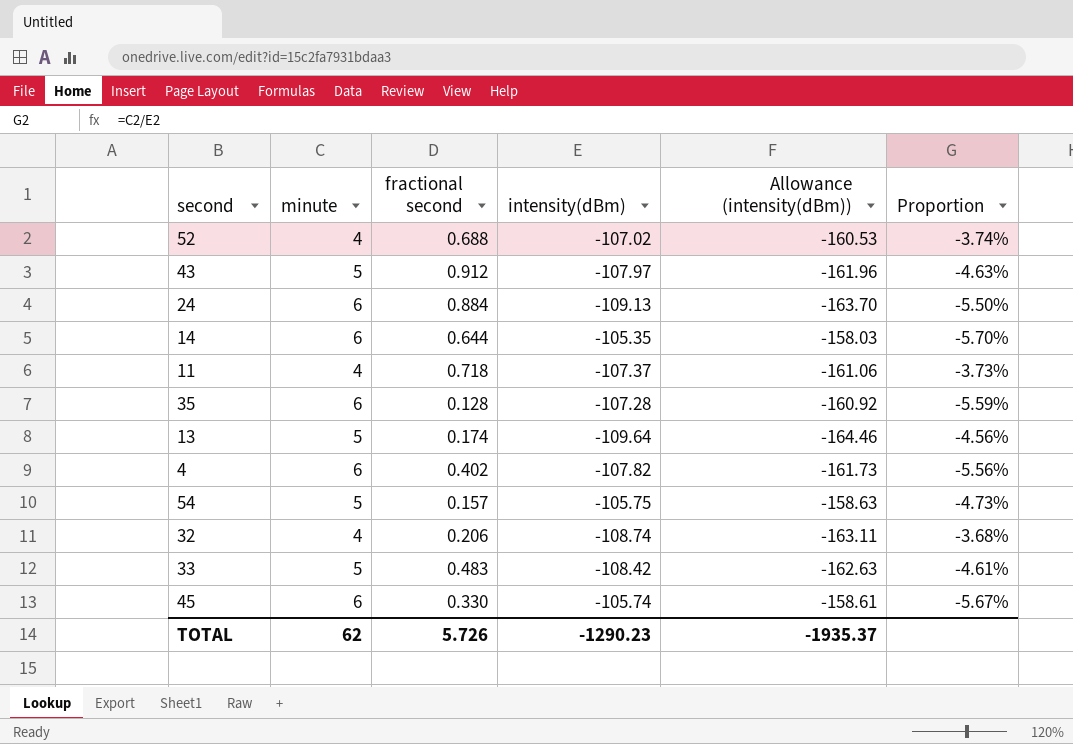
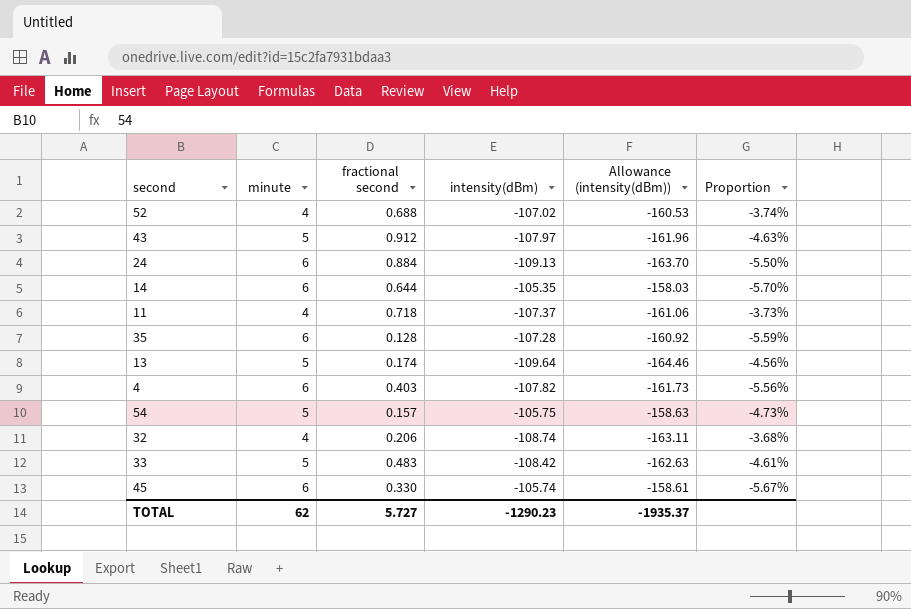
4 | fractional second: 0.402 -> 0.403
TOTAL | fractional second: 5.726 -> 5.727

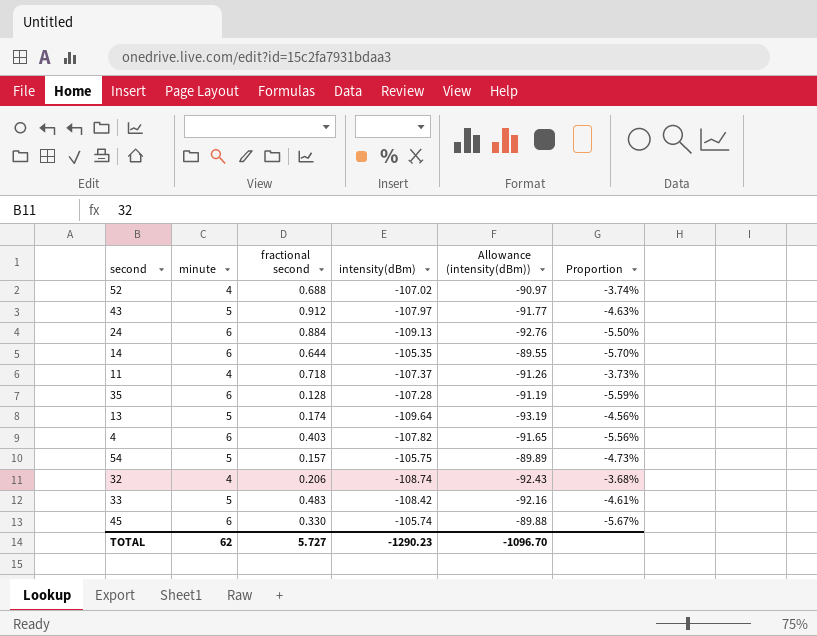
column Allowance (intensity(dBm)) | formula: [intensity(dBm)] * 1.5 -> [intensity(dBm)] * 0.85
TOTAL | Allowance (intensity(dBm)): -1935.37 -> -1096.70

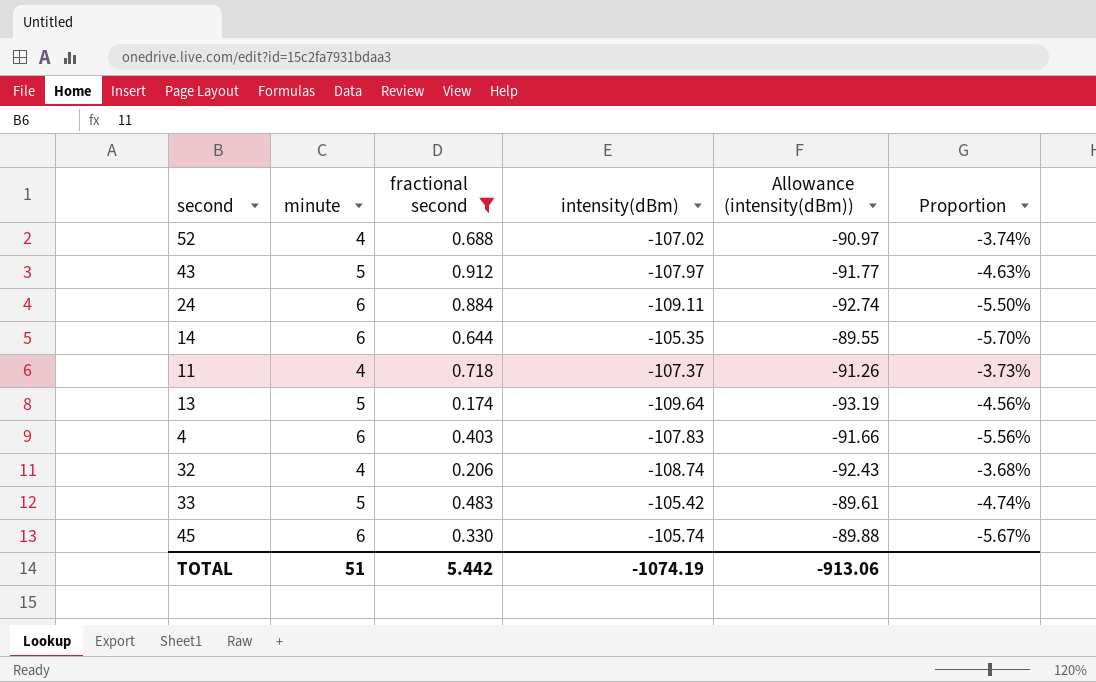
filter: none -> fractional second >= 0.174
24 | intensity(dBm): -109.13 -> -109.11
24 | Allowance (intensity(dBm)): -92.76 -> -92.74
4 | intensity(dBm): -107.82 -> -107.83
4 | Allowance (intensity(dBm)): -91.65 -> -91.66
33 | intensity(dBm): -108.42 -> -105.42
33 | Allowance (intensity(dBm)): -92.16 -> -89.61
33 | Proportion: -4.61% -> -4.74%
TOTAL | minute: 62 -> 51
TOTAL | fractional second: 5.727 -> 5.442
TOTAL | intensity(dBm): -1290.23 -> -1074.19
TOTAL | Allowance (intensity(dBm)): -1096.70 -> -913.06

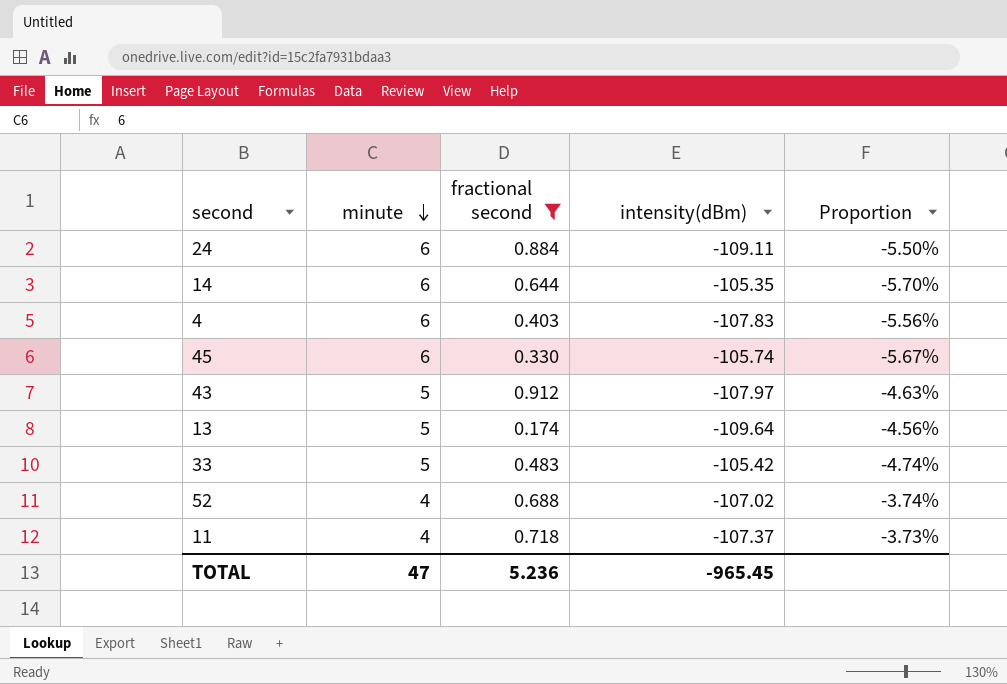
row order: none -> minute descending
column Allowance (intensity(dBm)) | formula: [intensity(dBm)] * 0.85 -> none
row 32: 4 | 0.206 | -108.74 | -92.43 | -3.68% -> none
TOTAL | minute: 51 -> 47
TOTAL | fractional second: 5.442 -> 5.236
TOTAL | intensity(dBm): -1074.19 -> -965.45

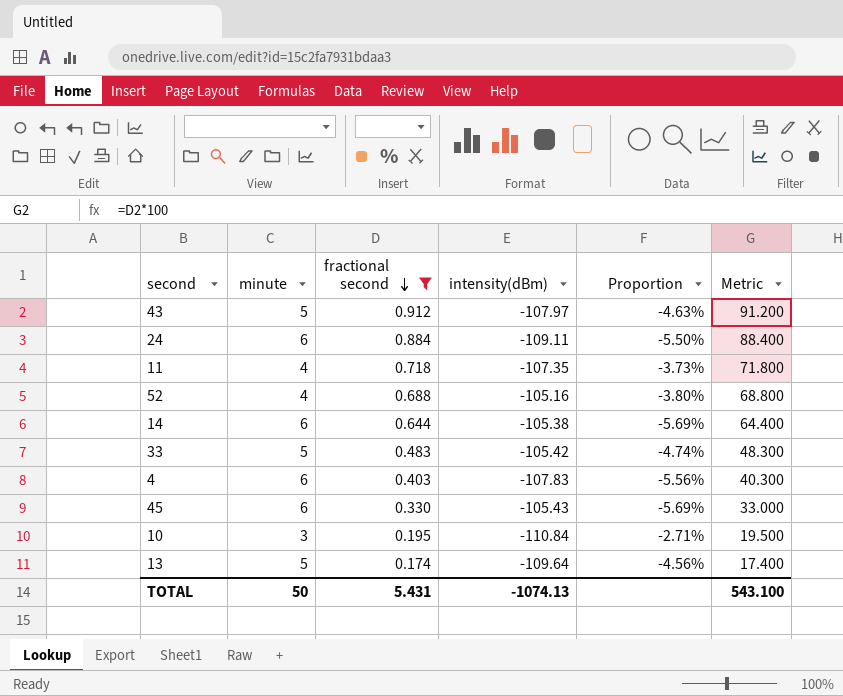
row order: minute descending -> fractional second descending
column Metric | formula: none -> [fractional second] * 100
11 | intensity(dBm): -107.37 -> -107.35
52 | intensity(dBm): -107.02 -> -105.16
52 | Proportion: -3.74% -> -3.80%
14 | intensity(dBm): -105.35 -> -105.38
14 | Proportion: -5.70% -> -5.69%
45 | intensity(dBm): -105.74 -> -105.43
45 | Proportion: -5.67% -> -5.69%
row 10: none -> 3 | 0.195 | -110.84 | -2.71% | 19.500
TOTAL | minute: 47 -> 50
TOTAL | fractional second: 5.236 -> 5.431
TOTAL | intensity(dBm): -965.45 -> -1074.13

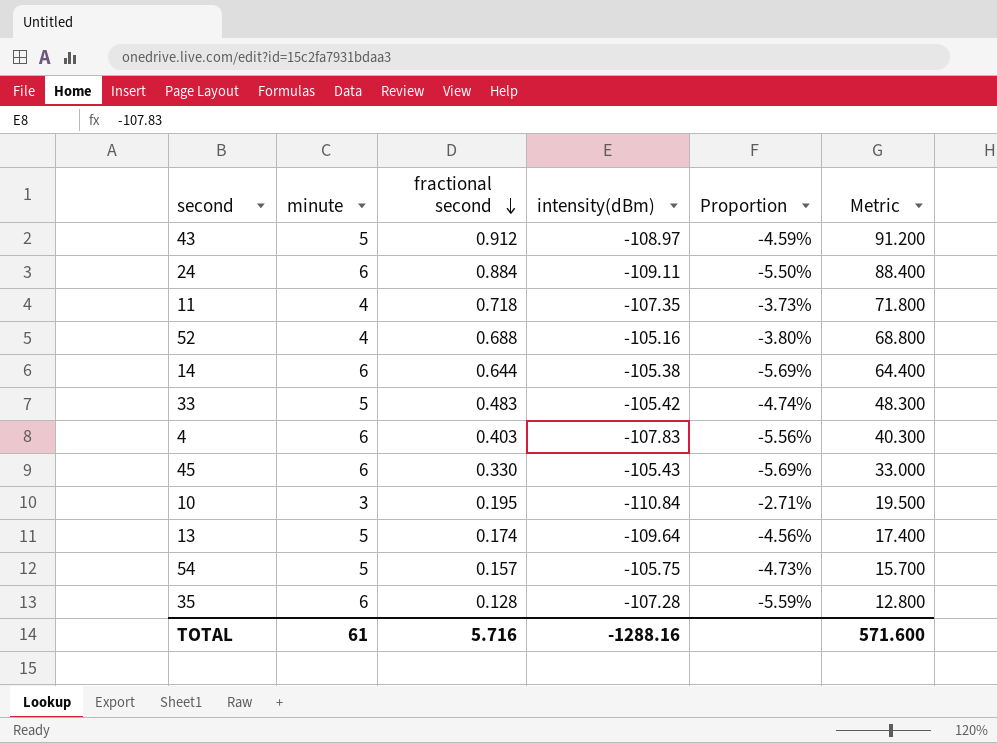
filter: fractional second >= 0.174 -> none
43 | intensity(dBm): -107.97 -> -108.97
43 | Proportion: -4.63% -> -4.59%
TOTAL | minute: 50 -> 61
TOTAL | fractional second: 5.431 -> 5.716
TOTAL | intensity(dBm): -1074.13 -> -1288.16
TOTAL | Metric: 543.100 -> 571.600

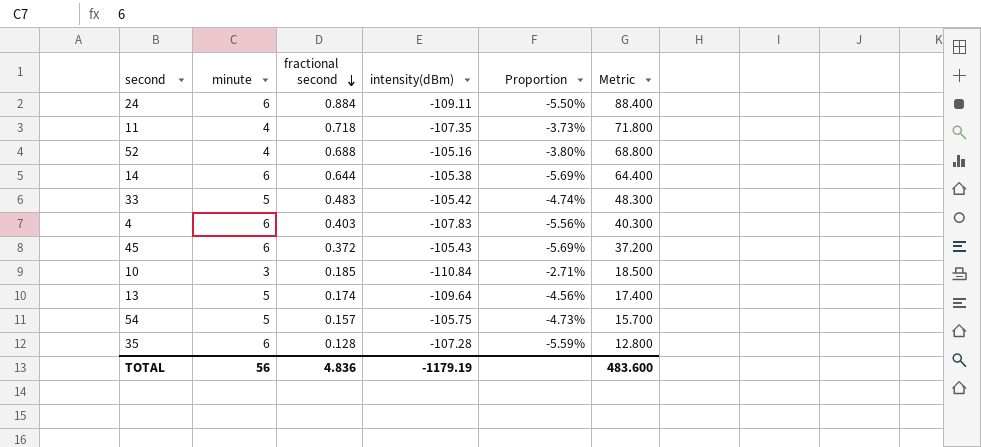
row 43: 5 | 0.912 | -108.97 | -4.59% | 91.200 -> none
45 | fractional second: 0.330 -> 0.372
45 | Metric: 33.000 -> 37.200
10 | fractional second: 0.195 -> 0.185
10 | Metric: 19.500 -> 18.500
TOTAL | minute: 61 -> 56
TOTAL | fractional second: 5.716 -> 4.836
TOTAL | intensity(dBm): -1288.16 -> -1179.19
TOTAL | Metric: 571.600 -> 483.600

